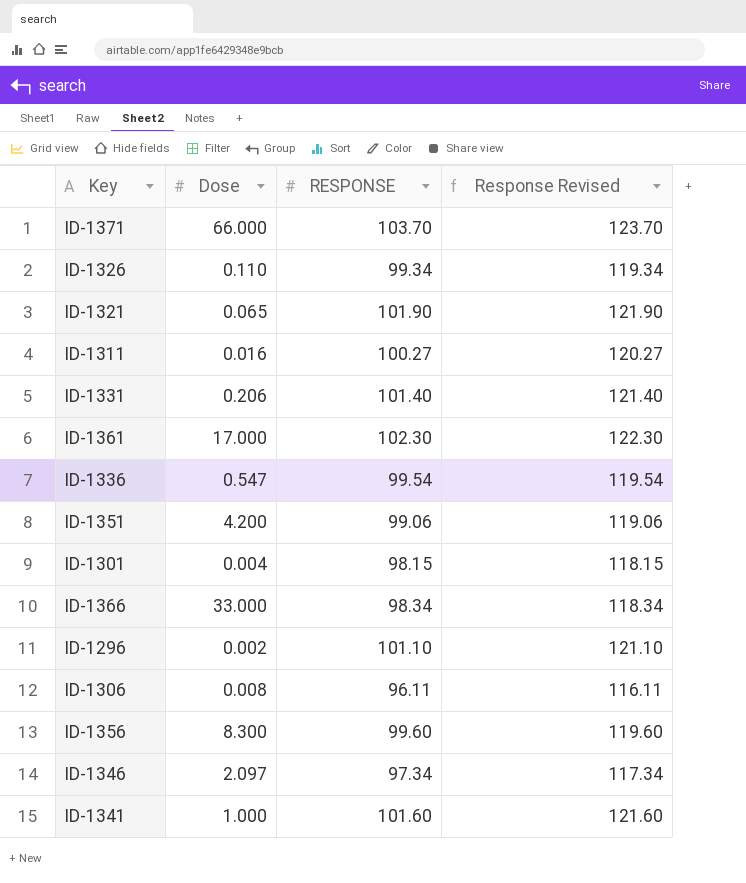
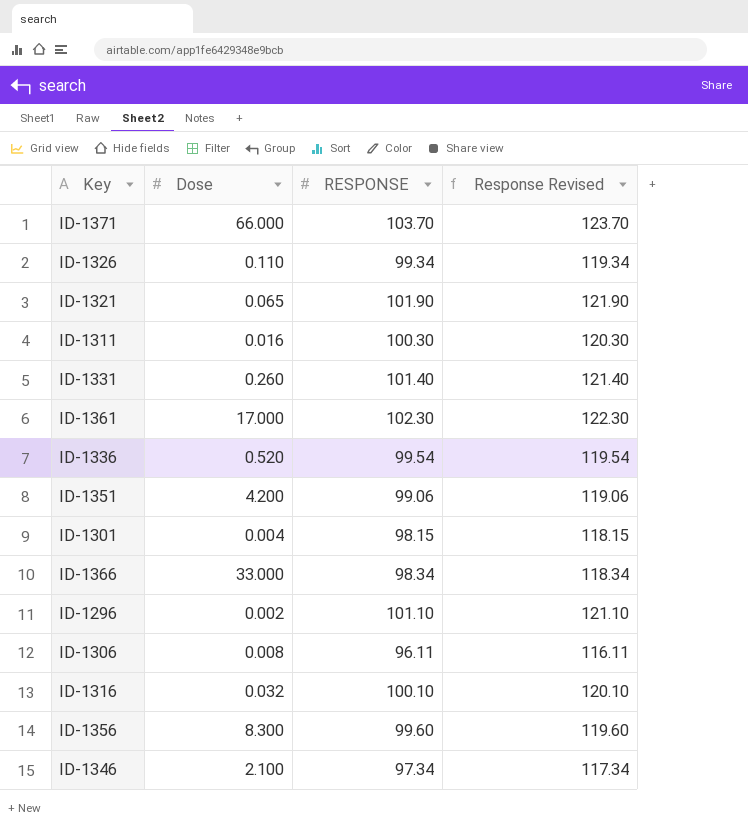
row ID-1341: 1.000 | 101.60 | 121.60 -> none
ID-1311 | RESPONSE: 100.27 -> 100.30
ID-1311 | Response Revised: 120.27 -> 120.30
ID-1331 | Dose: 0.206 -> 0.260
ID-1336 | Dose: 0.547 -> 0.520
row ID-1316: none -> 0.032 | 100.10 | 120.10
ID-1346 | Dose: 2.097 -> 2.100

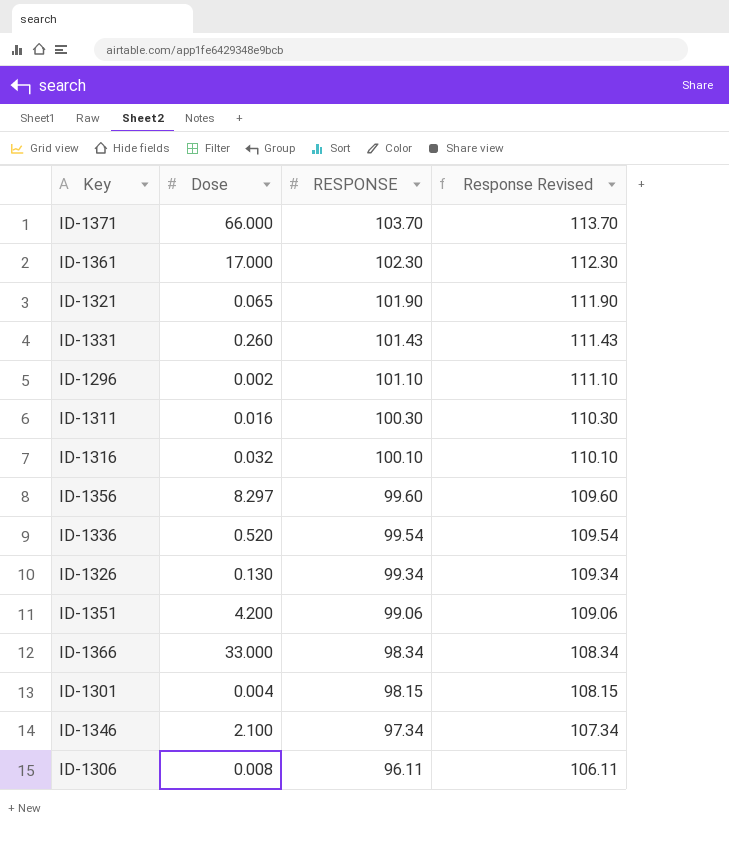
row order: none -> RESPONSE descending
column Response Revised | formula: [RESPONSE] + 20 -> [RESPONSE] + 10
ID-1331 | RESPONSE: 101.40 -> 101.43
ID-1356 | Dose: 8.300 -> 8.297
ID-1326 | Dose: 0.110 -> 0.130

